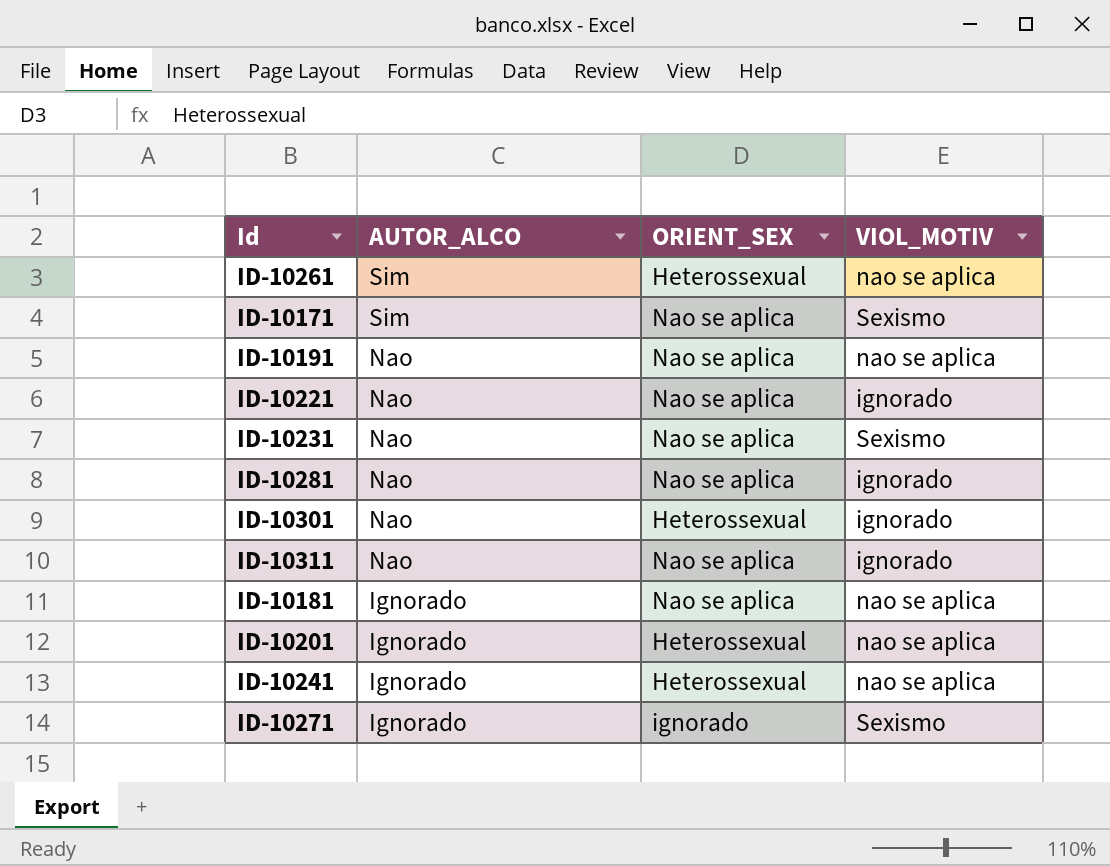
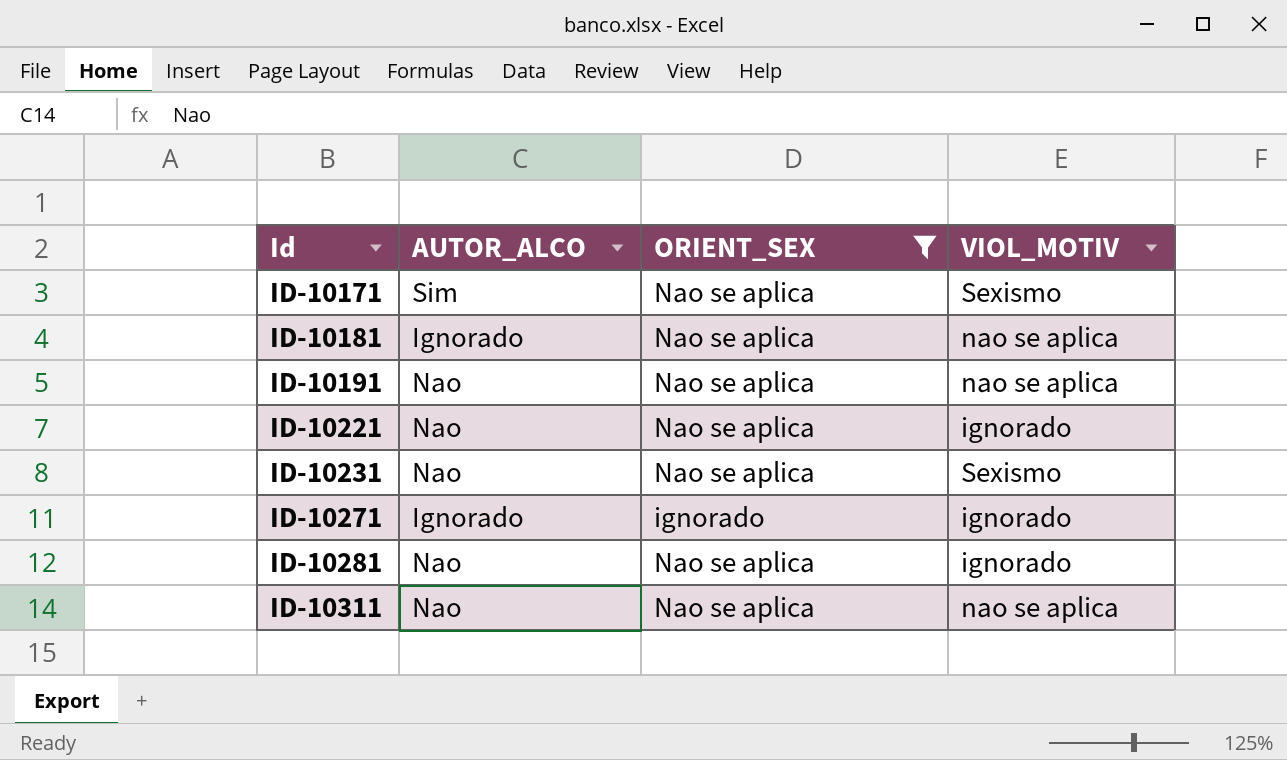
filter: none -> ORIENT_SEX != Heterossexual
row order: AUTOR_ALCO descending -> Id ascending
ID-10271 | VIOL_MOTIV: Sexismo -> ignorado
ID-10311 | VIOL_MOTIV: ignorado -> nao se aplica

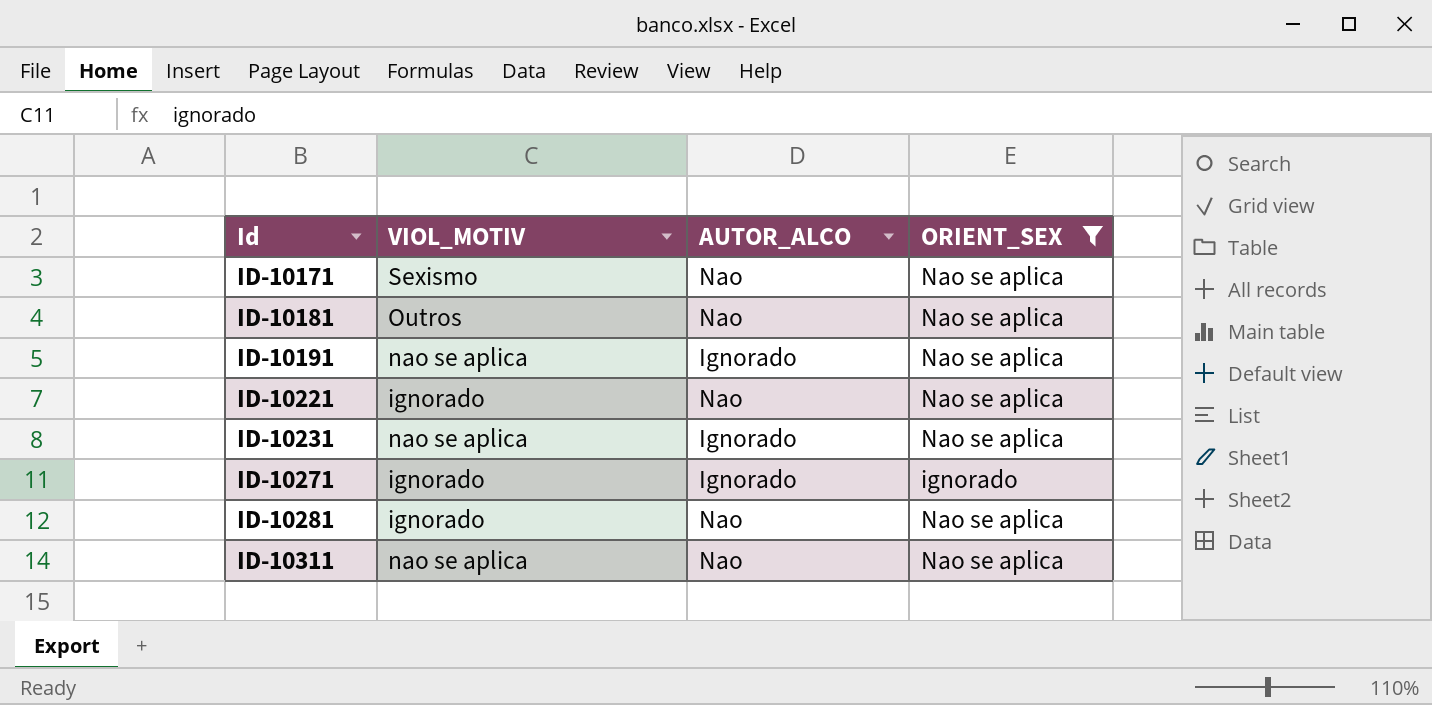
column VIOL_MOTIV | position: 4 -> 2
ID-10171 | AUTOR_ALCO: Sim -> Nao
ID-10181 | VIOL_MOTIV: nao se aplica -> Outros
ID-10181 | AUTOR_ALCO: Ignorado -> Nao
ID-10191 | AUTOR_ALCO: Nao -> Ignorado
ID-10231 | VIOL_MOTIV: Sexismo -> nao se aplica
ID-10231 | AUTOR_ALCO: Nao -> Ignorado

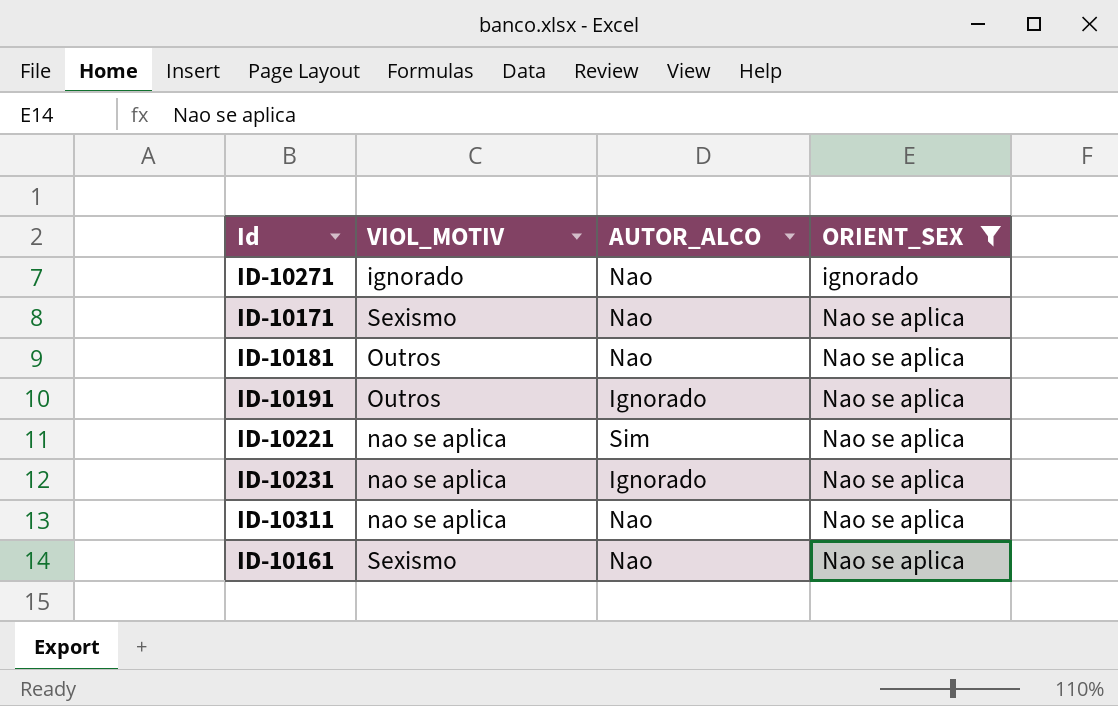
row order: Id ascending -> ORIENT_SEX ascending
row ID-10281: ignorado | Nao | Nao se aplica -> none
ID-10271 | AUTOR_ALCO: Ignorado -> Nao
ID-10191 | VIOL_MOTIV: nao se aplica -> Outros
ID-10221 | VIOL_MOTIV: ignorado -> nao se aplica
ID-10221 | AUTOR_ALCO: Nao -> Sim
row ID-10161: none -> Sexismo | Nao | Nao se aplica

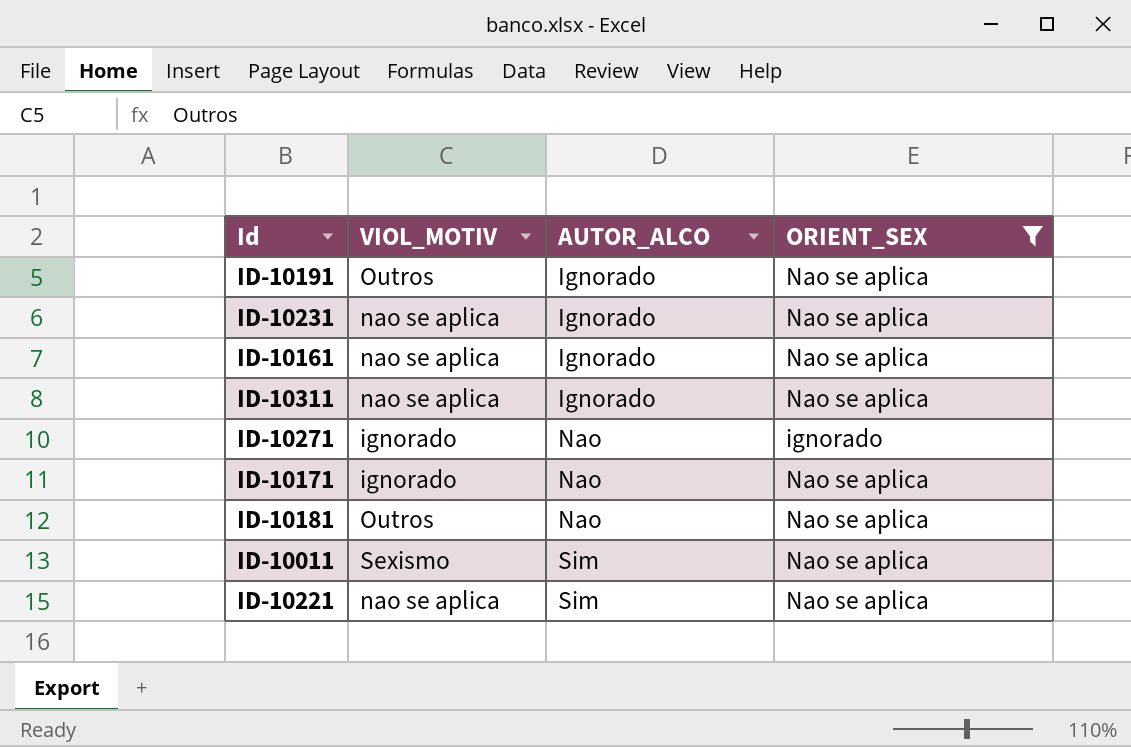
row order: ORIENT_SEX ascending -> AUTOR_ALCO ascending
ID-10161 | VIOL_MOTIV: Sexismo -> nao se aplica
ID-10161 | AUTOR_ALCO: Nao -> Ignorado
ID-10311 | AUTOR_ALCO: Nao -> Ignorado
ID-10171 | VIOL_MOTIV: Sexismo -> ignorado
row ID-10011: none -> Sexismo | Sim | Nao se aplica

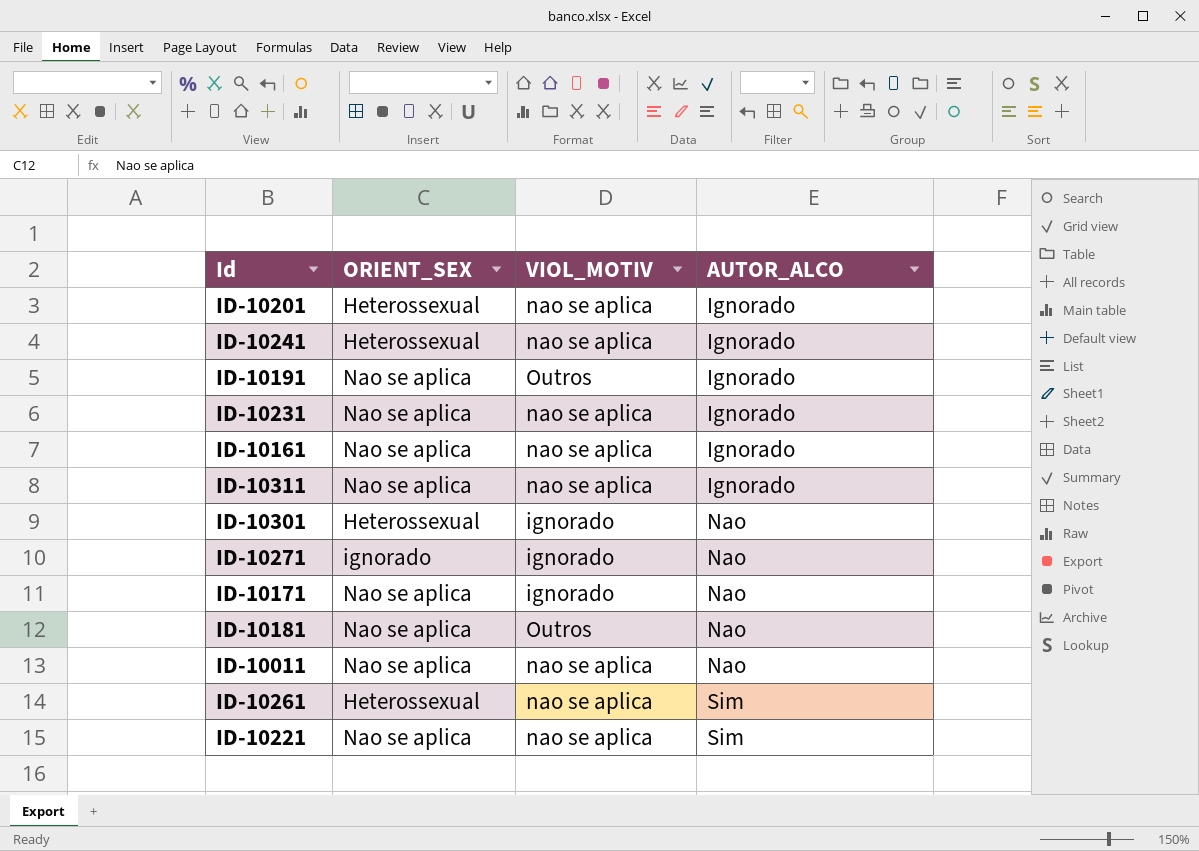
filter: ORIENT_SEX != Heterossexual -> none
column ORIENT_SEX | position: 4 -> 2
ID-10011 | VIOL_MOTIV: Sexismo -> nao se aplica
ID-10011 | AUTOR_ALCO: Sim -> Nao

